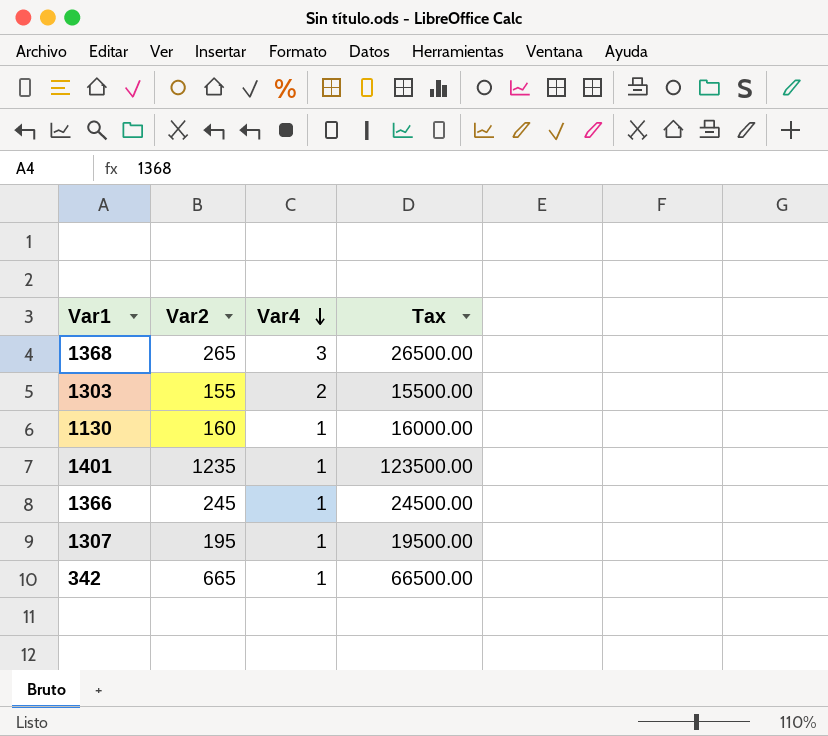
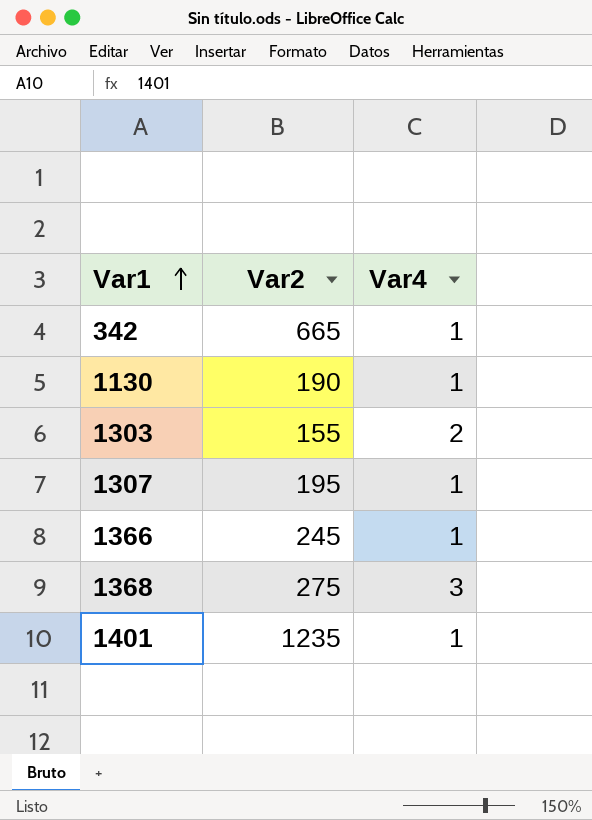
row order: Var4 descending -> Var1 ascending
column Tax | formula: [Var2] * 100 -> none
1130 | Var2: 160 -> 190
1368 | Var2: 265 -> 275

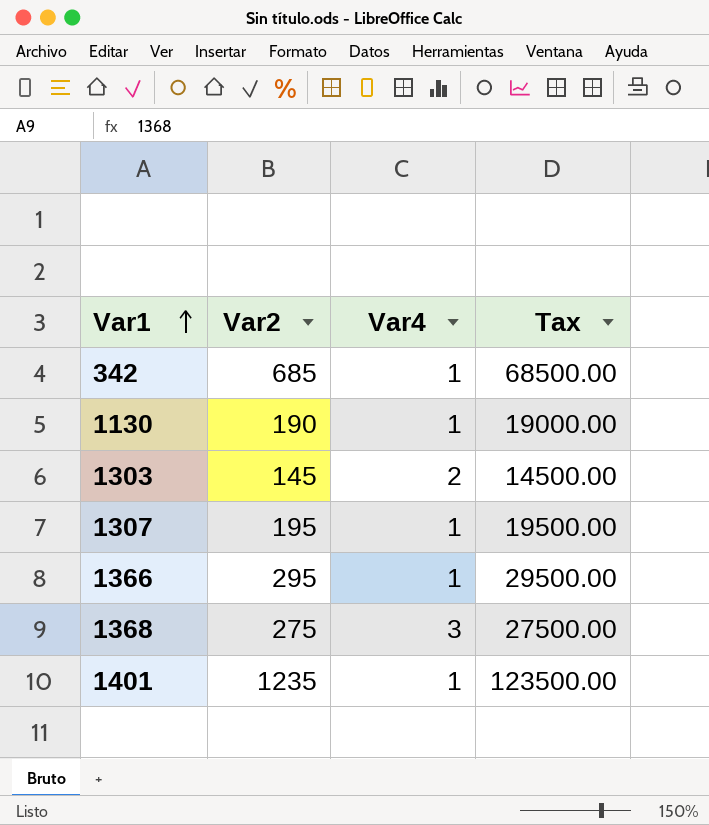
column Tax | formula: none -> [Var2] * 100
342 | Var2: 665 -> 685
1303 | Var2: 155 -> 145
1366 | Var2: 245 -> 295

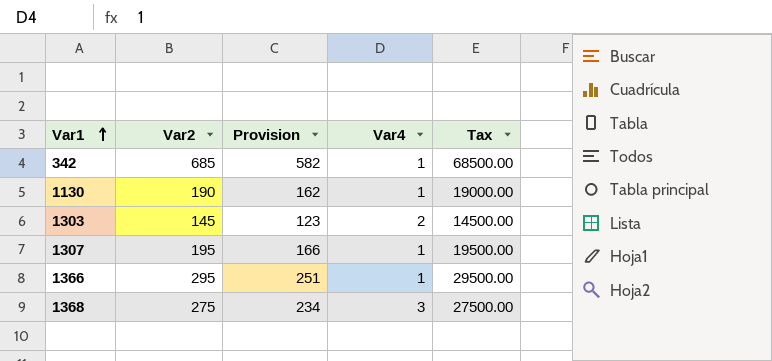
column Provision | formula: none -> [Var2] * 0.85
row 1401: 1235 | 1 | 123500.00 -> none

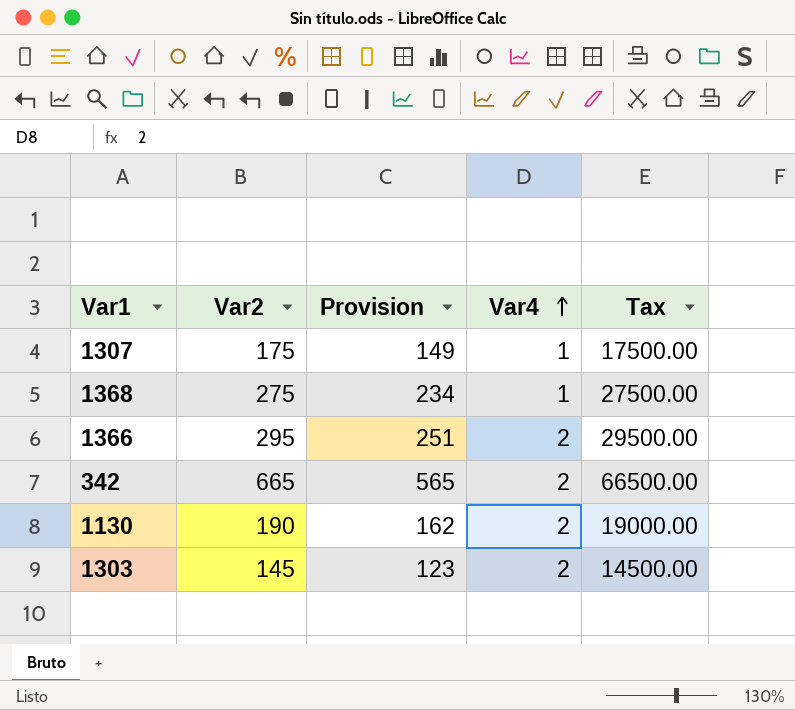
row order: Var1 ascending -> Var4 ascending
1307 | Var2: 195 -> 175
1307 | Provision: 166 -> 149
1307 | Tax: 19500.00 -> 17500.00
1368 | Var4: 3 -> 1
1366 | Var4: 1 -> 2
342 | Var2: 685 -> 665
342 | Provision: 582 -> 565
342 | Var4: 1 -> 2
342 | Tax: 68500.00 -> 66500.00
1130 | Var4: 1 -> 2

